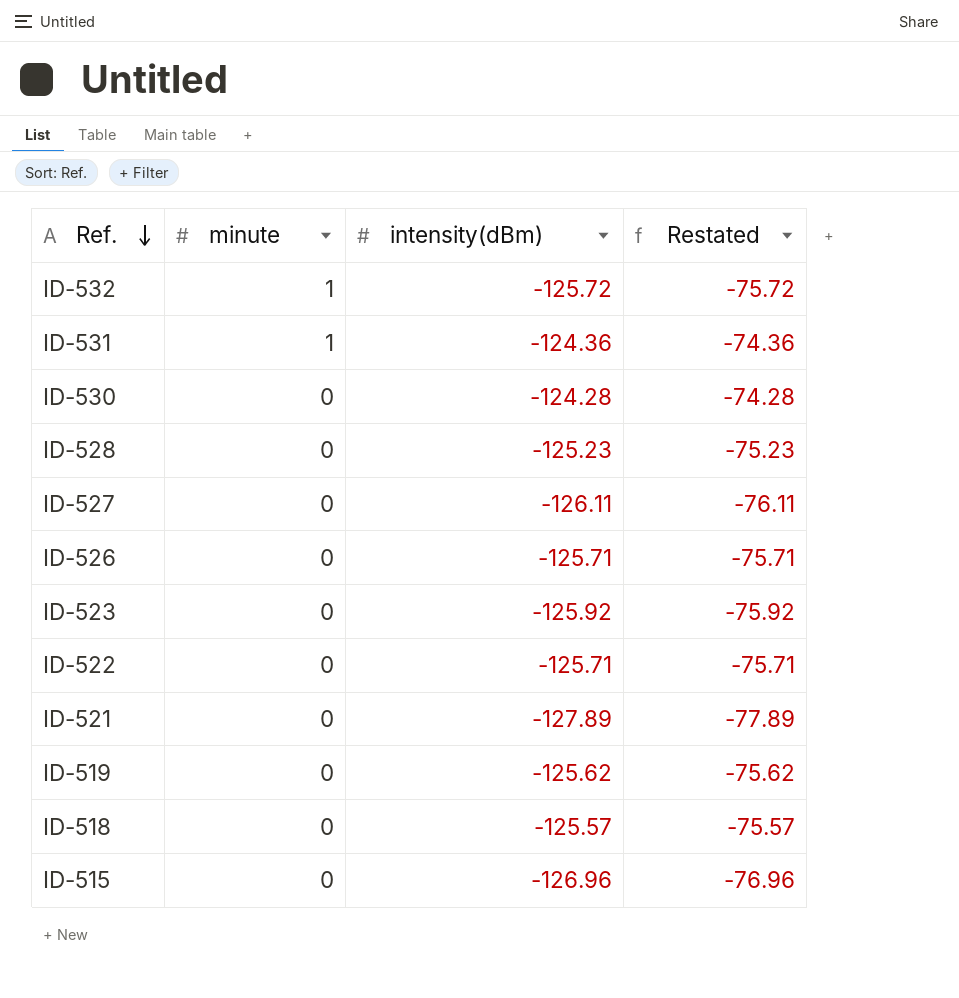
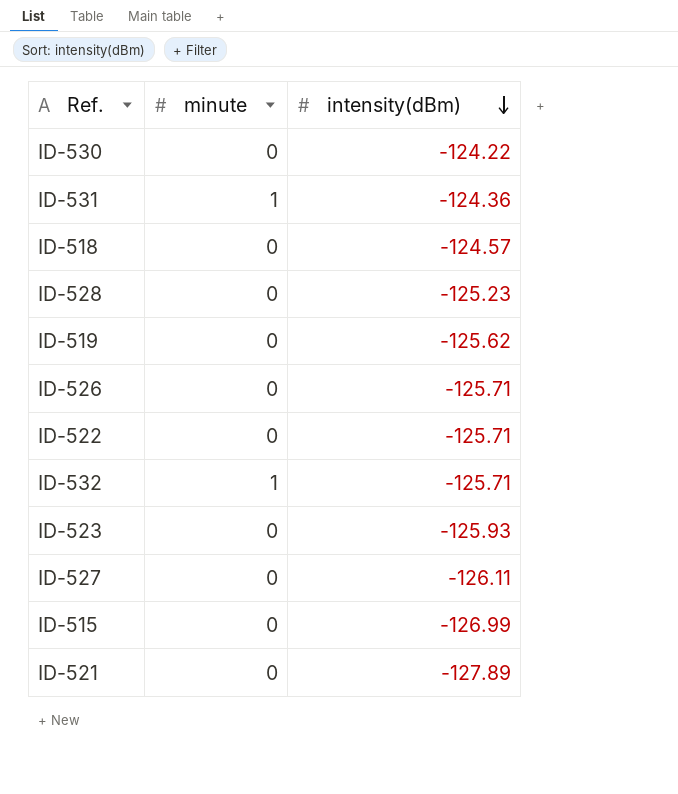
row order: Ref. descending -> intensity(dBm) descending
column Restated | formula: [intensity(dBm)] + 50 -> none
ID-530 | intensity(dBm): -124.28 -> -124.22
ID-518 | intensity(dBm): -125.57 -> -124.57
ID-532 | intensity(dBm): -125.72 -> -125.71
ID-523 | intensity(dBm): -125.92 -> -125.93
ID-515 | intensity(dBm): -126.96 -> -126.99

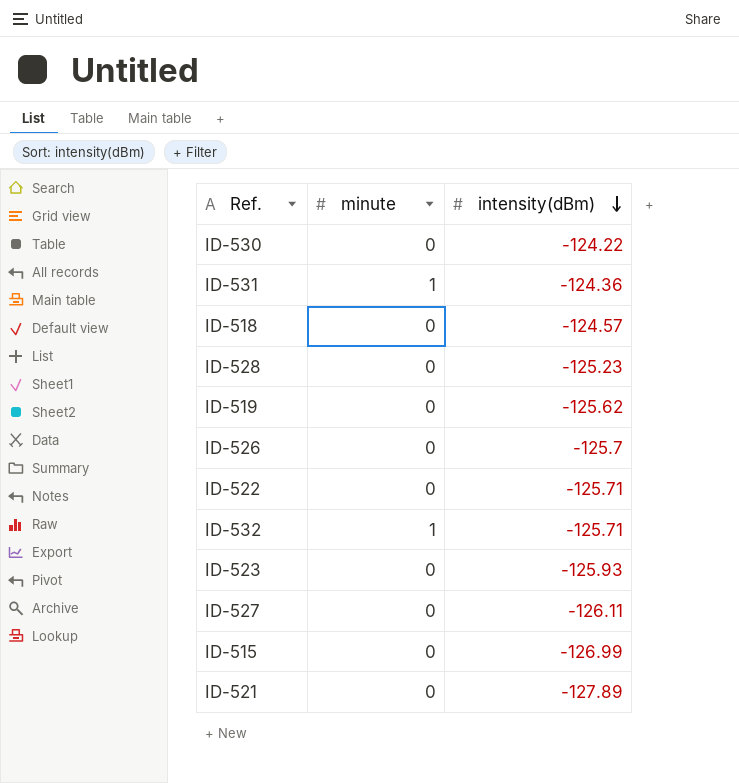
ID-526 | intensity(dBm): -125.71 -> -125.7

